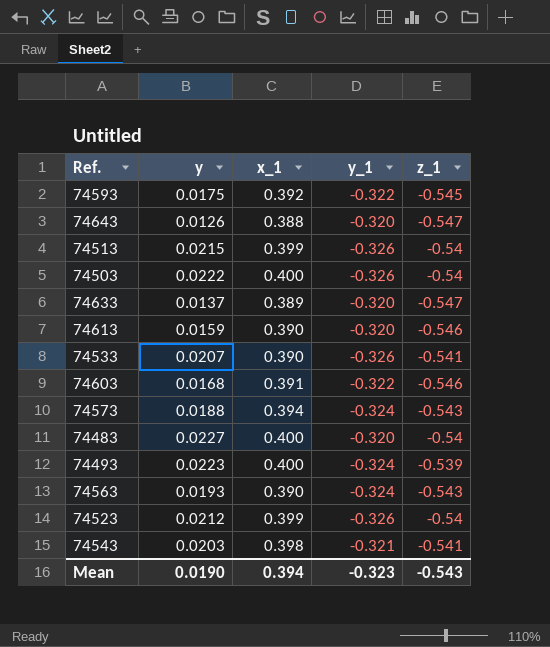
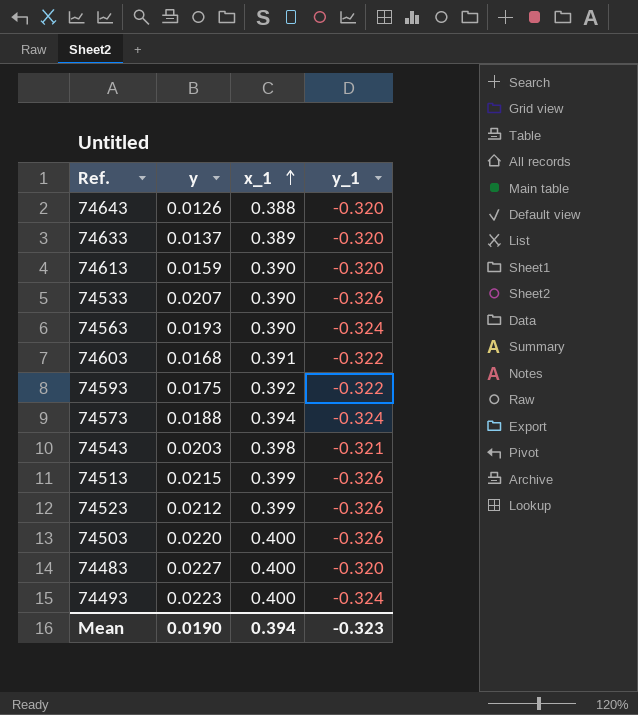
row order: none -> x_1 ascending
column z_1 | position: 5 -> none
74503 | y: 0.0222 -> 0.0220

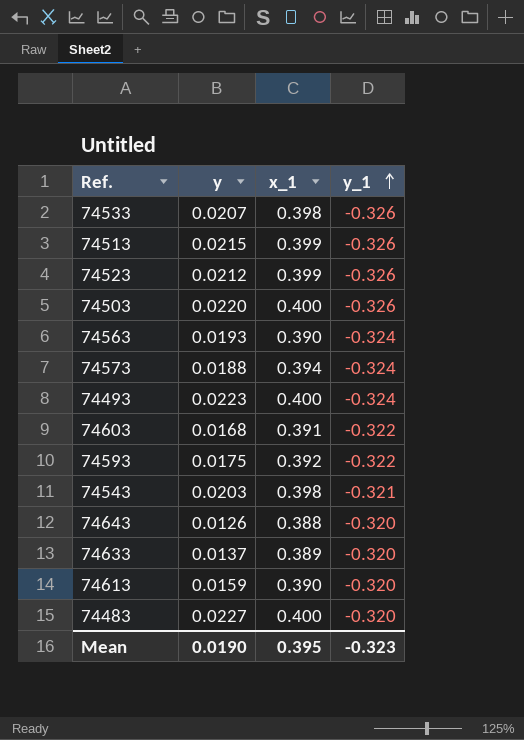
row order: x_1 ascending -> y_1 ascending
74533 | x_1: 0.390 -> 0.398
Mean | x_1: 0.394 -> 0.395

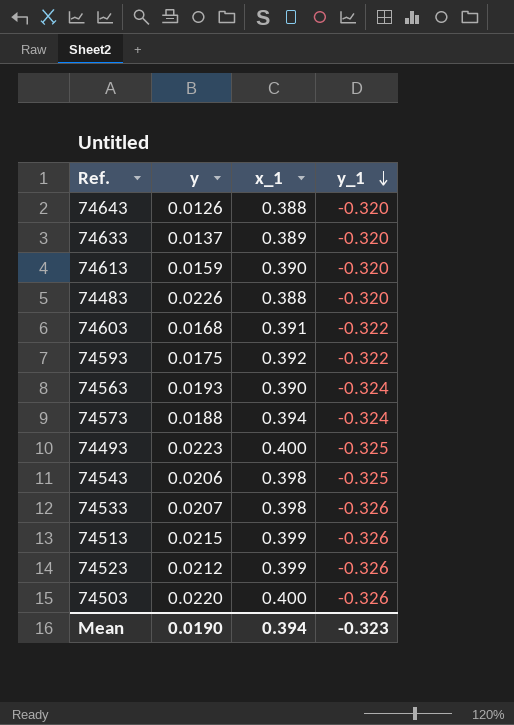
row order: y_1 ascending -> y_1 descending
74483 | y: 0.0227 -> 0.0226
74483 | x_1: 0.400 -> 0.388
74493 | y_1: -0.324 -> -0.325
74543 | y: 0.0203 -> 0.0206
74543 | y_1: -0.321 -> -0.325
Mean | x_1: 0.395 -> 0.394

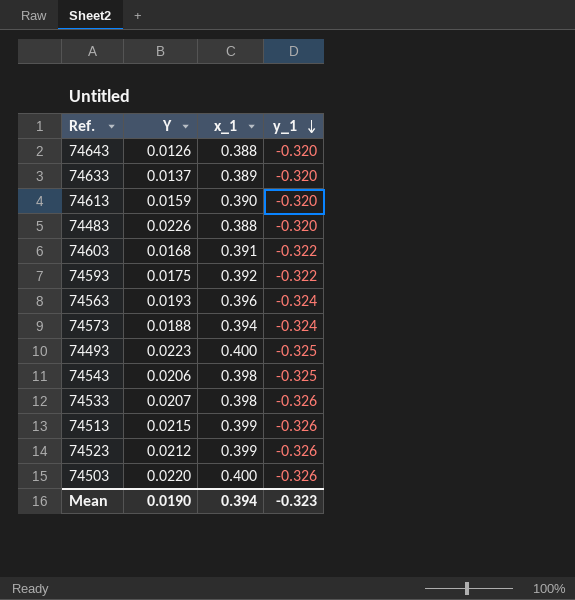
column name: y -> Y
74563 | x_1: 0.390 -> 0.396

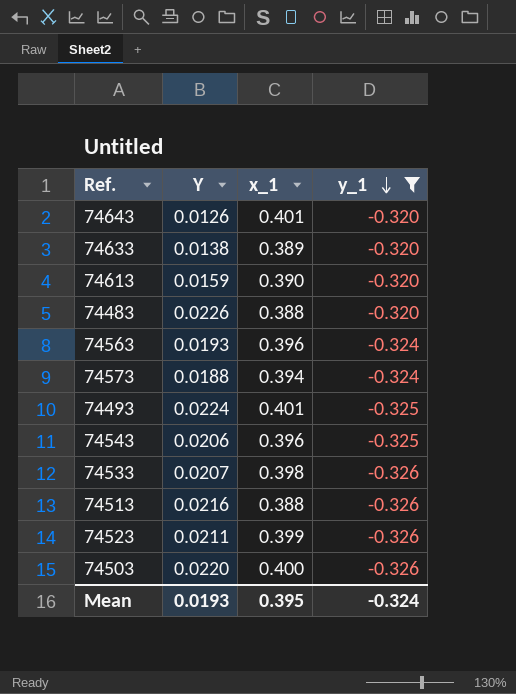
filter: none -> y_1 != -0.322
74643 | x_1: 0.388 -> 0.401
74633 | Y: 0.0137 -> 0.0138
74493 | Y: 0.0223 -> 0.0224
74493 | x_1: 0.400 -> 0.401
74543 | x_1: 0.398 -> 0.396
74513 | Y: 0.0215 -> 0.0216
74513 | x_1: 0.399 -> 0.388
74523 | Y: 0.0212 -> 0.0211
Mean | Y: 0.0190 -> 0.0193
Mean | x_1: 0.394 -> 0.395
Mean | y_1: -0.323 -> -0.324

